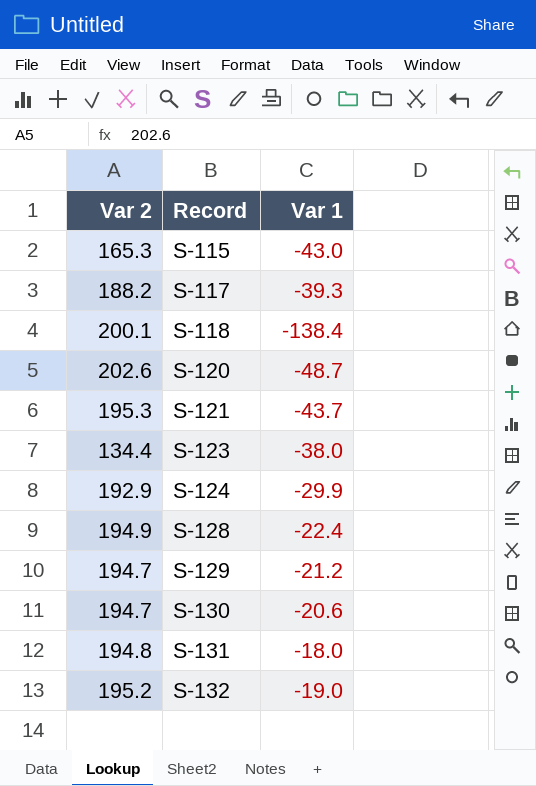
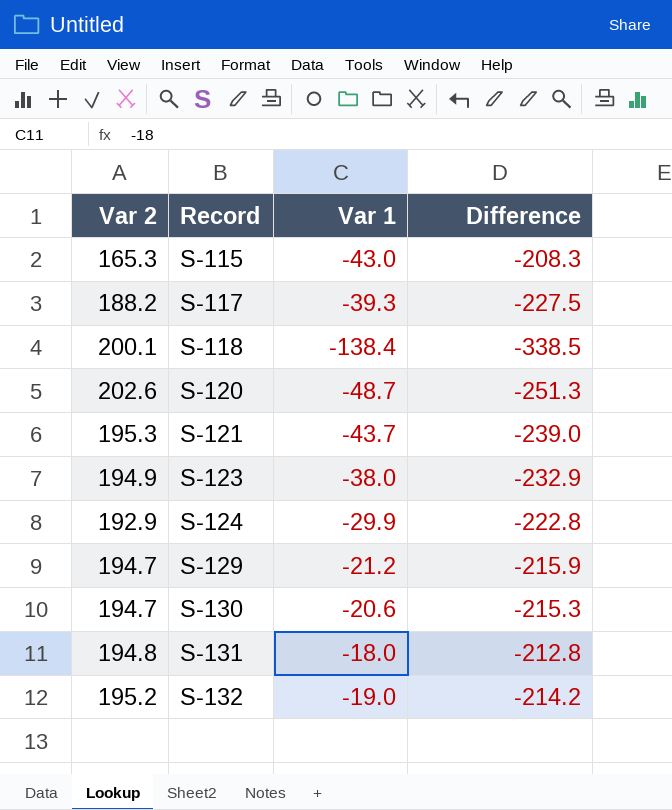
column Difference | formula: none -> [Var 1] - [Var 2]
row S-128: 194.9 | -22.4 -> none
S-123 | Var 2: 134.4 -> 194.9

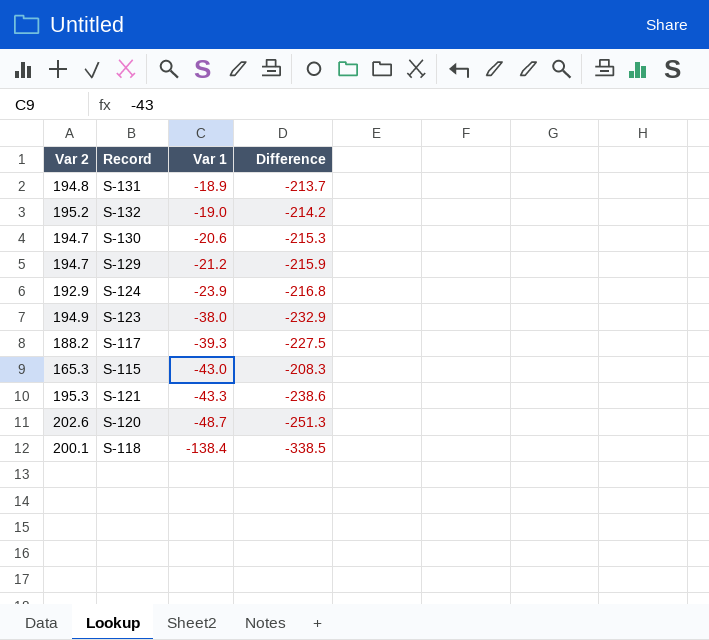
row order: Record ascending -> Var 1 descending
S-131 | Var 1: -18.0 -> -18.9
S-131 | Difference: -212.8 -> -213.7
S-124 | Var 1: -29.9 -> -23.9
S-124 | Difference: -222.8 -> -216.8
S-121 | Var 1: -43.7 -> -43.3
S-121 | Difference: -239.0 -> -238.6

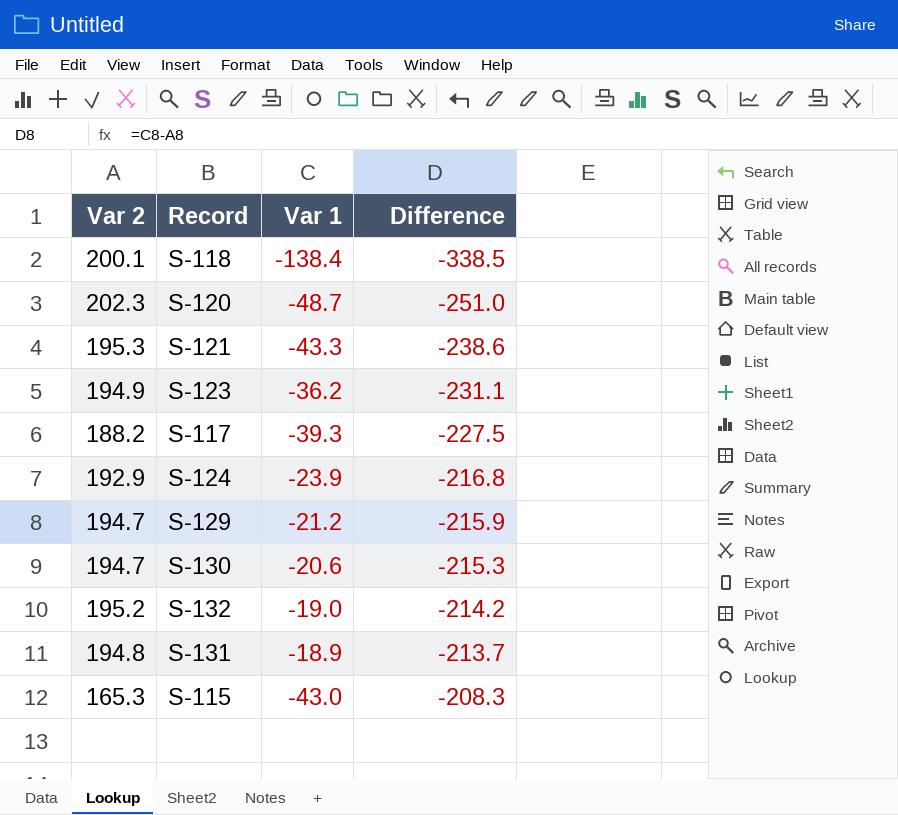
row order: Var 1 descending -> Difference ascending
S-120 | Var 2: 202.6 -> 202.3
S-120 | Difference: -251.3 -> -251.0
S-123 | Var 1: -38.0 -> -36.2
S-123 | Difference: -232.9 -> -231.1

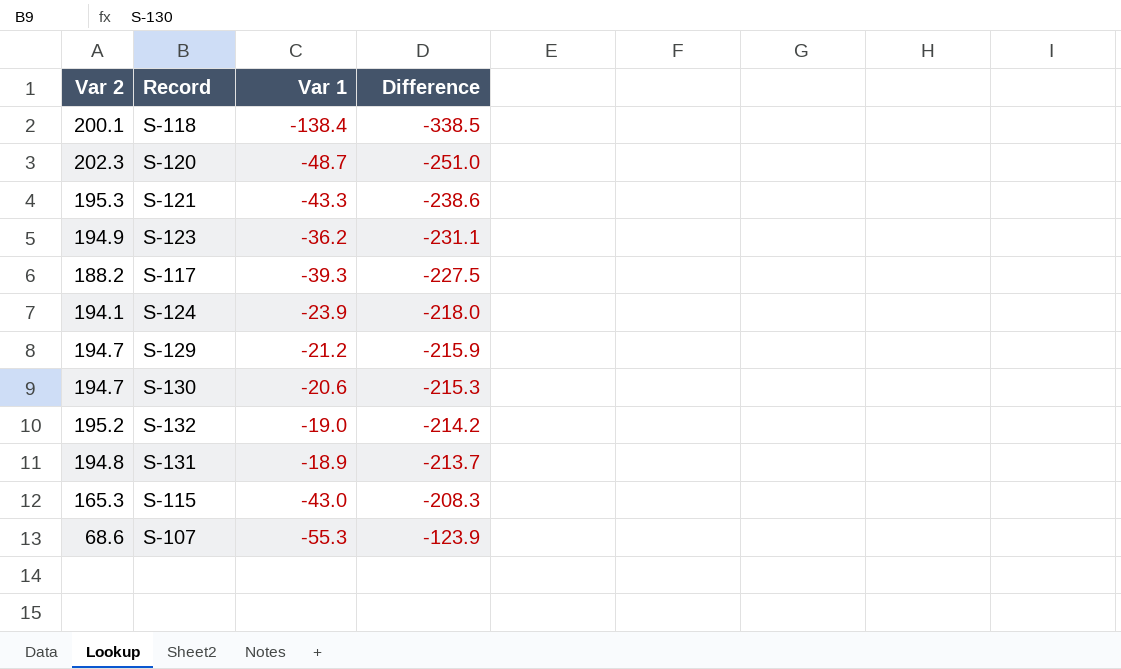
S-124 | Var 2: 192.9 -> 194.1
S-124 | Difference: -216.8 -> -218.0
row S-107: none -> 68.6 | -55.3 | -123.9

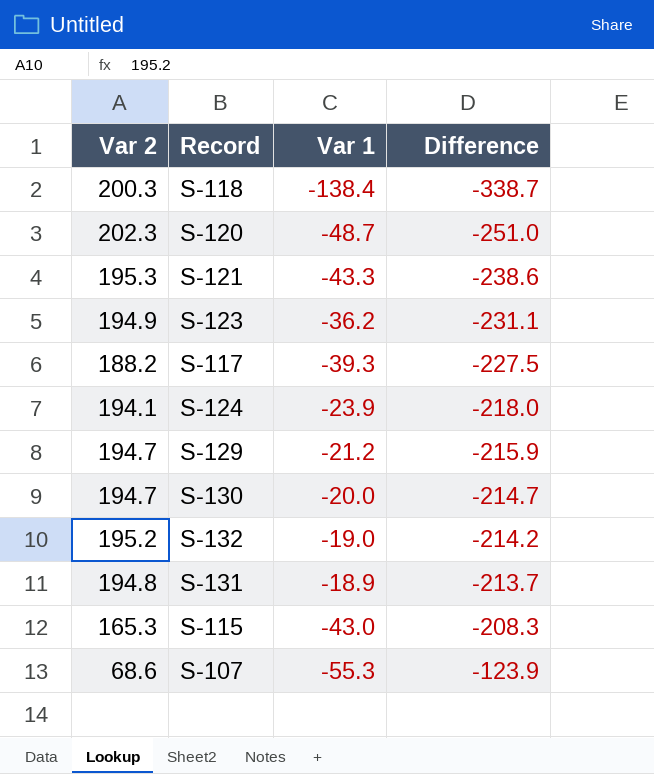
S-118 | Var 2: 200.1 -> 200.3
S-118 | Difference: -338.5 -> -338.7
S-130 | Var 1: -20.6 -> -20.0
S-130 | Difference: -215.3 -> -214.7

